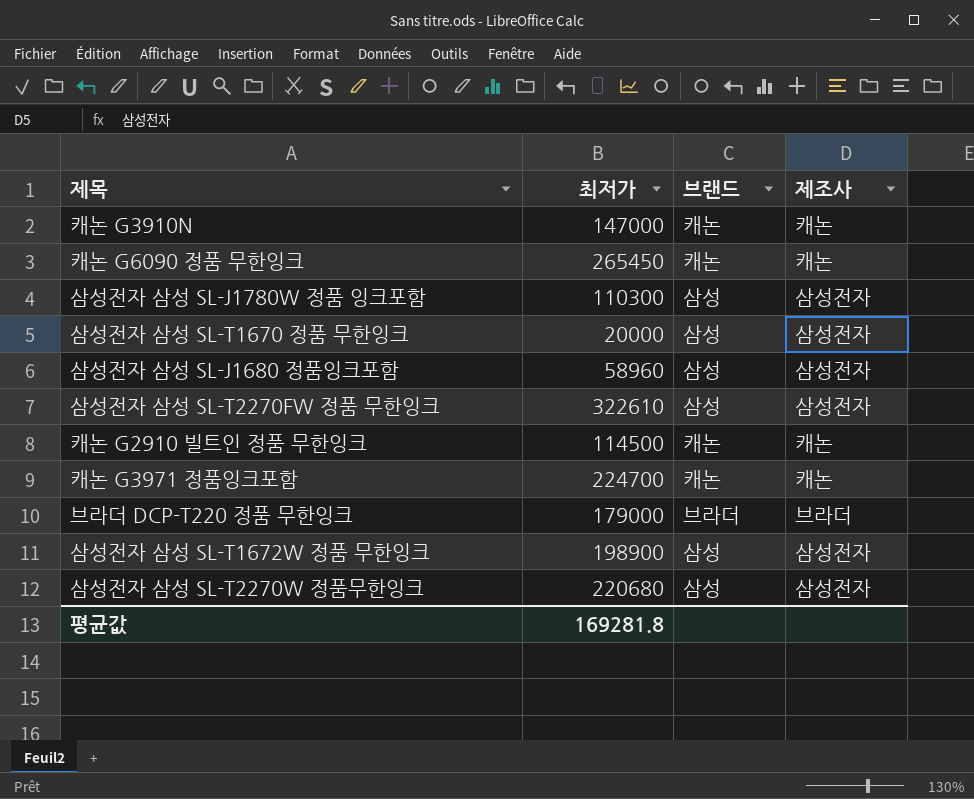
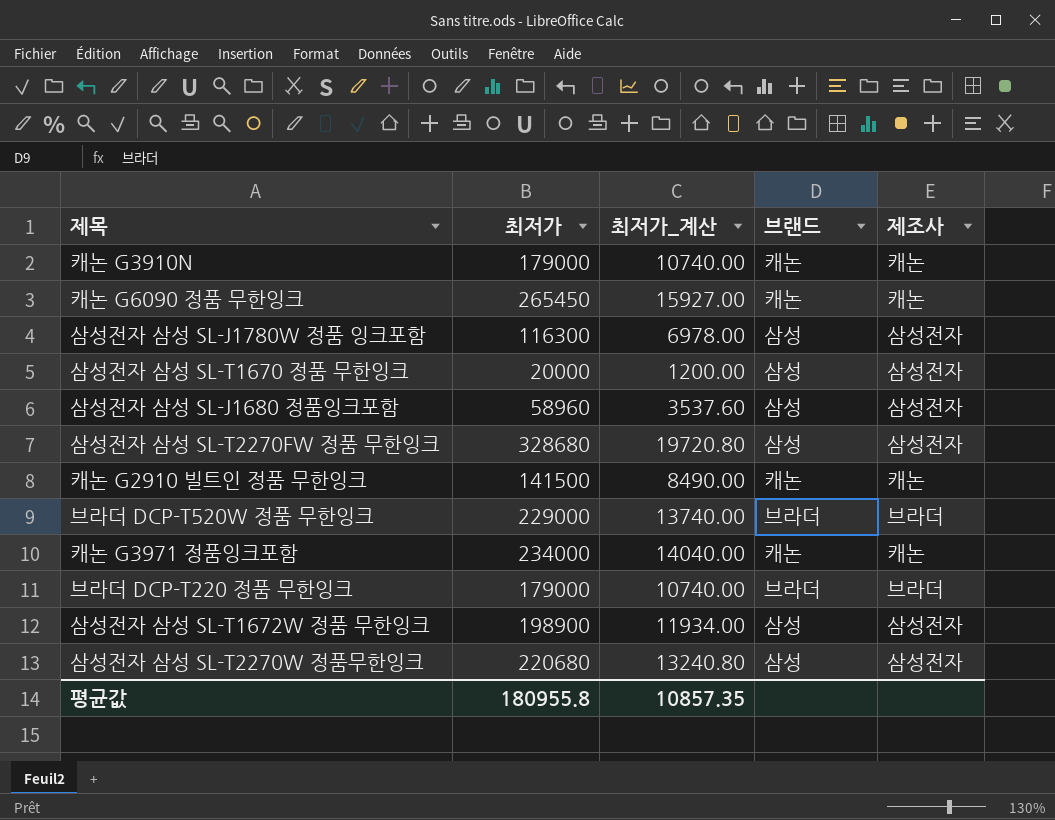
column 최저가_계산 | formula: none -> [최저가] * 0.06
캐논 G3910N | 최저가: 147000 -> 179000
삼성전자 삼성 SL-J1780W 정품 잉크포함 | 최저가: 110300 -> 116300
삼성전자 삼성 SL-T2270FW 정품 무한잉크 | 최저가: 322610 -> 328680
캐논 G2910 빌트인 정품 무한잉크 | 최저가: 114500 -> 141500
row 브라더 DCP-T520W 정품 무한잉크: none -> 229000 | 13740.00 | 브라더 | 브라더
캐논 G3971 정품잉크포함 | 최저가: 224700 -> 234000
평균값 | 최저가: 169281.8 -> 180955.8

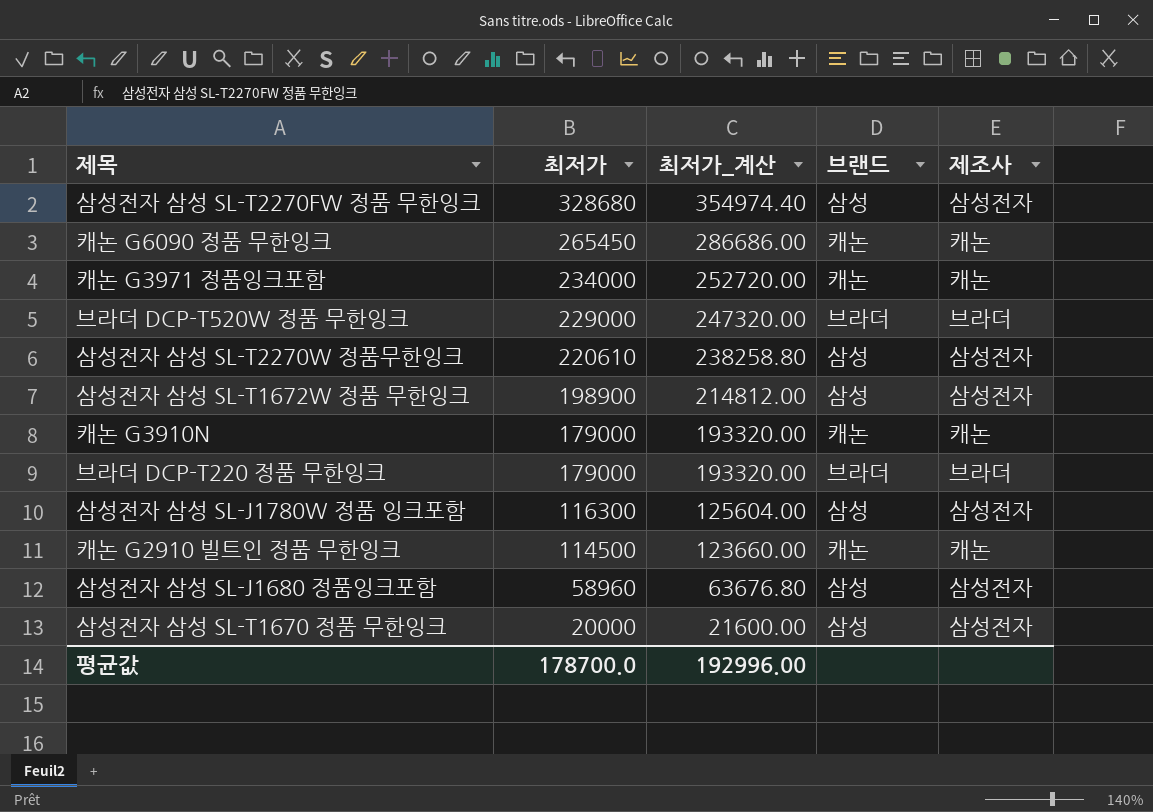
row order: none -> 최저가 descending
column 최저가_계산 | formula: [최저가] * 0.06 -> [최저가] * 1.08
삼성전자 삼성 SL-T2270W 정품무한잉크 | 최저가: 220680 -> 220610
캐논 G2910 빌트인 정품 무한잉크 | 최저가: 141500 -> 114500
평균값 | 최저가: 180955.8 -> 178700.0
평균값 | 최저가_계산: 10857.35 -> 192996.00

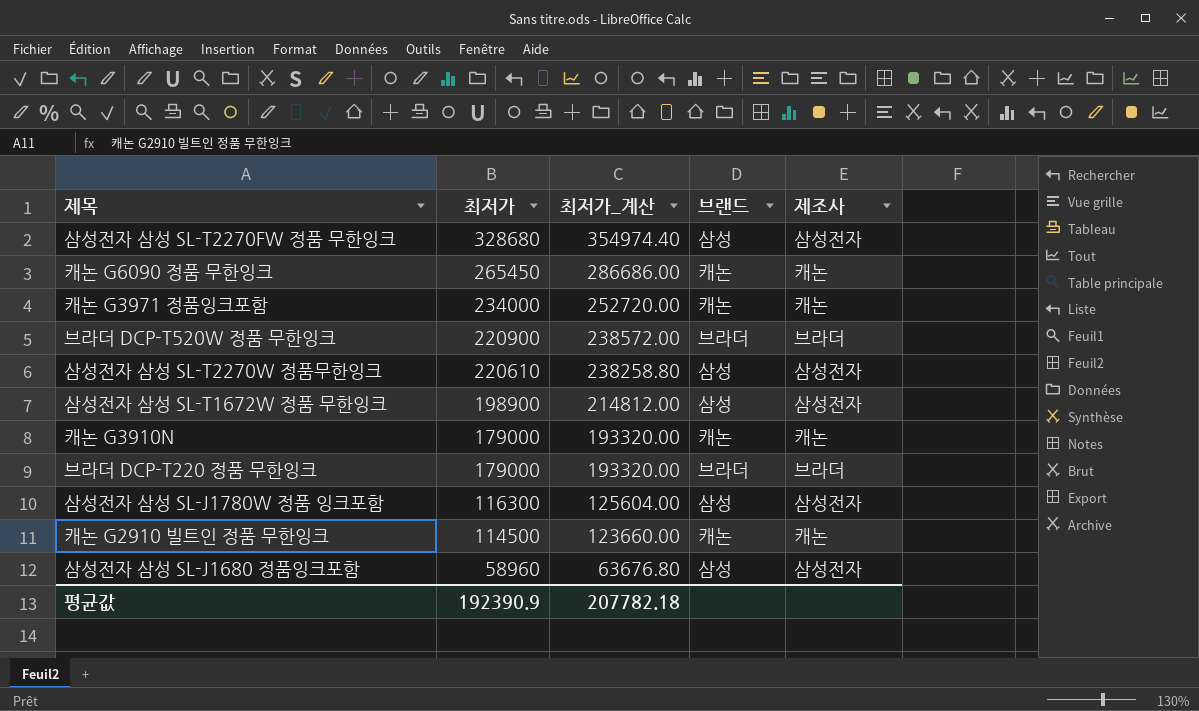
row 삼성전자 삼성 SL-T1670 정품 무한잉크: 20000 | 21600.00 | 삼성 | 삼성전자 -> none
브라더 DCP-T520W 정품 무한잉크 | 최저가: 229000 -> 220900
브라더 DCP-T520W 정품 무한잉크 | 최저가_계산: 247320.00 -> 238572.00
평균값 | 최저가: 178700.0 -> 192390.9
평균값 | 최저가_계산: 192996.00 -> 207782.18

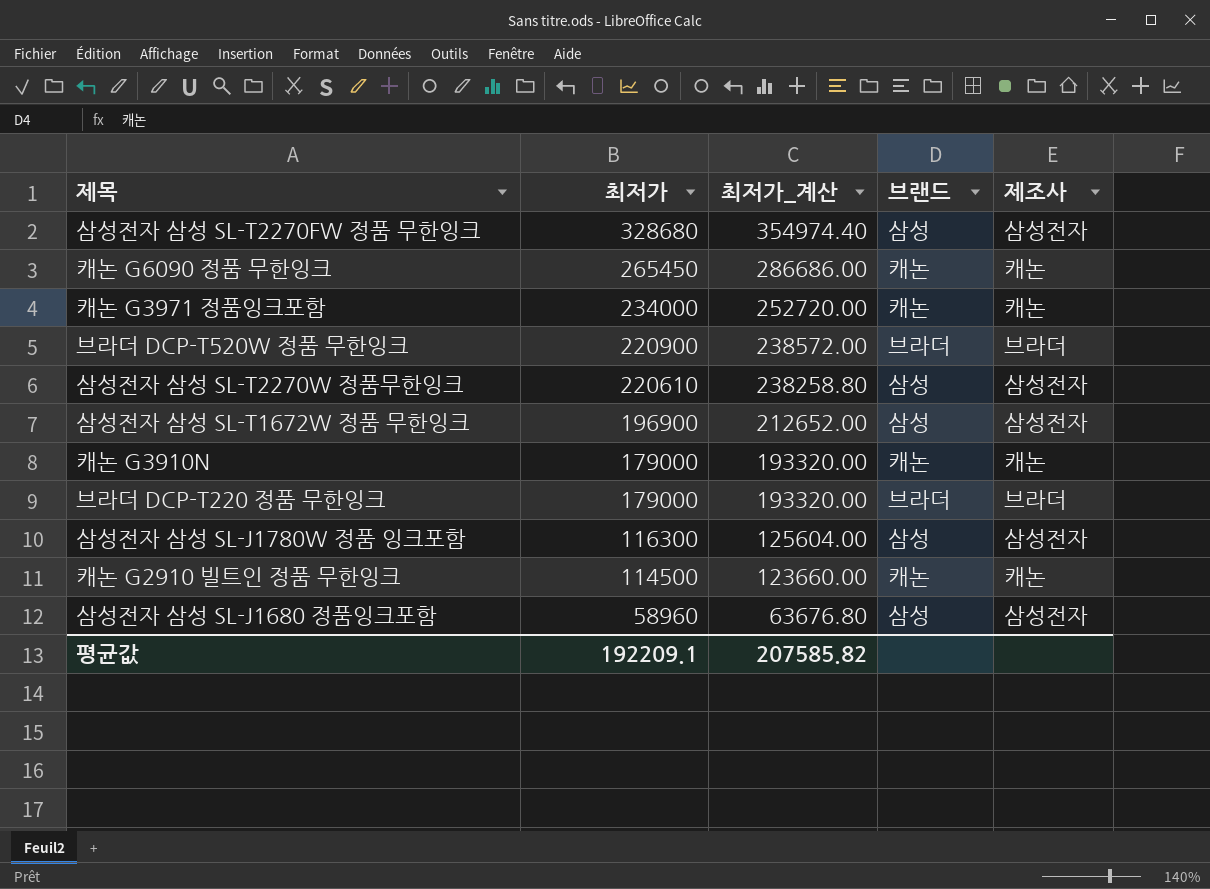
삼성전자 삼성 SL-T1672W 정품 무한잉크 | 최저가: 198900 -> 196900
삼성전자 삼성 SL-T1672W 정품 무한잉크 | 최저가_계산: 214812.00 -> 212652.00
평균값 | 최저가: 192390.9 -> 192209.1
평균값 | 최저가_계산: 207782.18 -> 207585.82

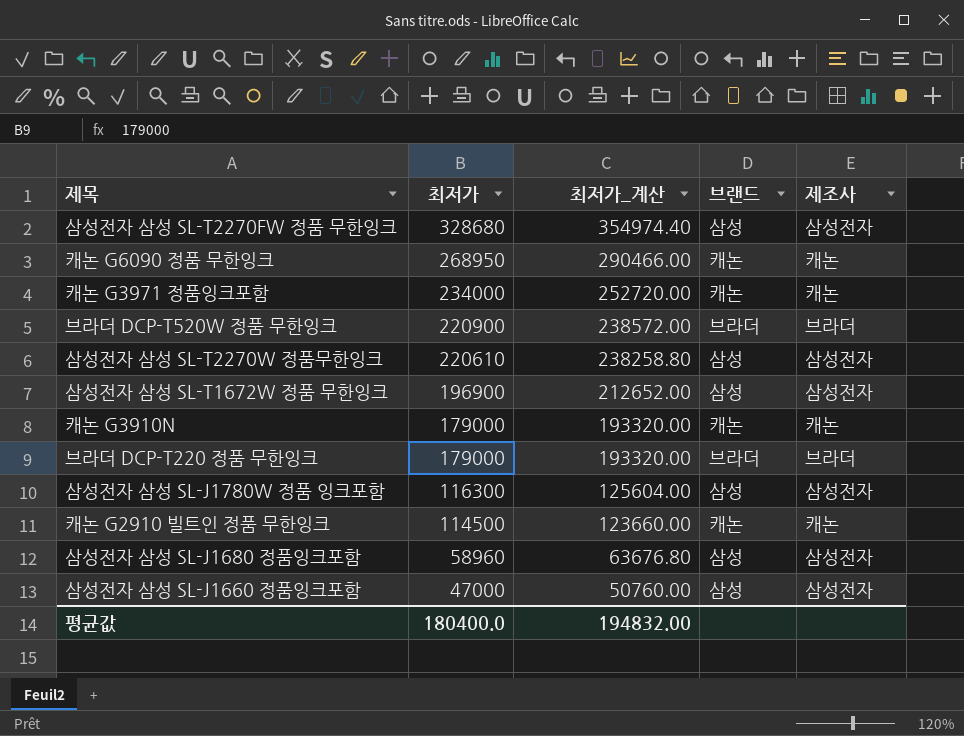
캐논 G6090 정품 무한잉크 | 최저가: 265450 -> 268950
캐논 G6090 정품 무한잉크 | 최저가_계산: 286686.00 -> 290466.00
row 삼성전자 삼성 SL-J1660 정품잉크포함: none -> 47000 | 50760.00 | 삼성 | 삼성전자
평균값 | 최저가: 192209.1 -> 180400.0
평균값 | 최저가_계산: 207585.82 -> 194832.00

